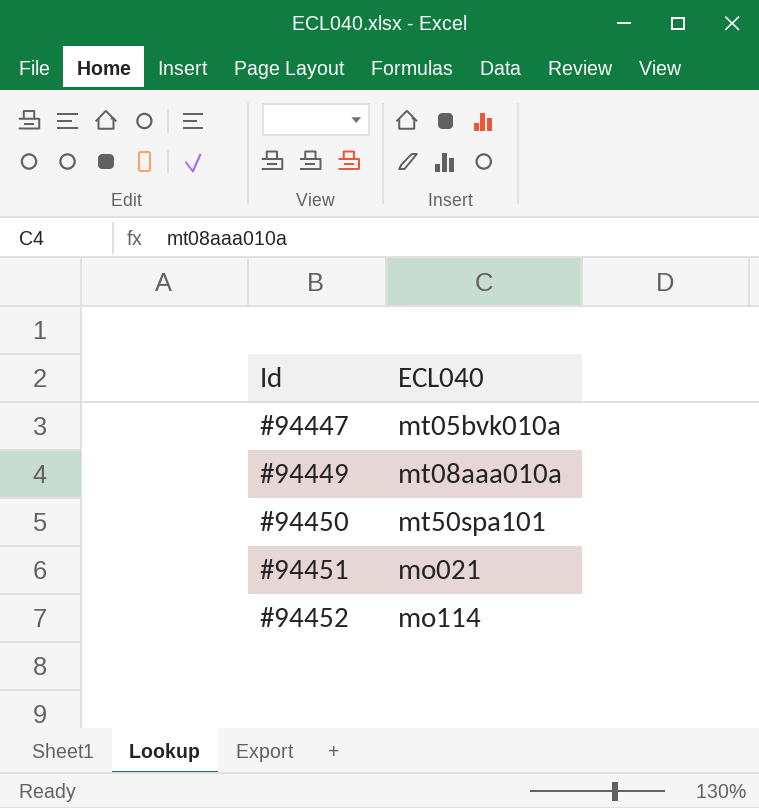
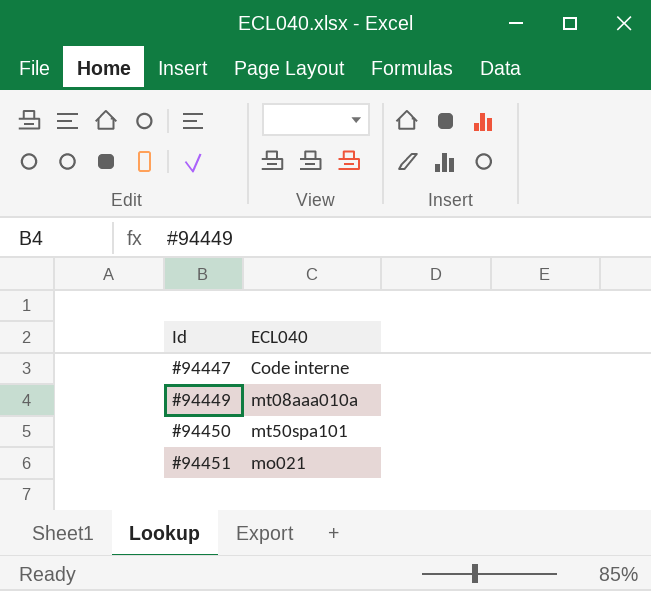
row #94452: mo114 -> none
#94447 | ECL040: mt05bvk010a -> Code interne

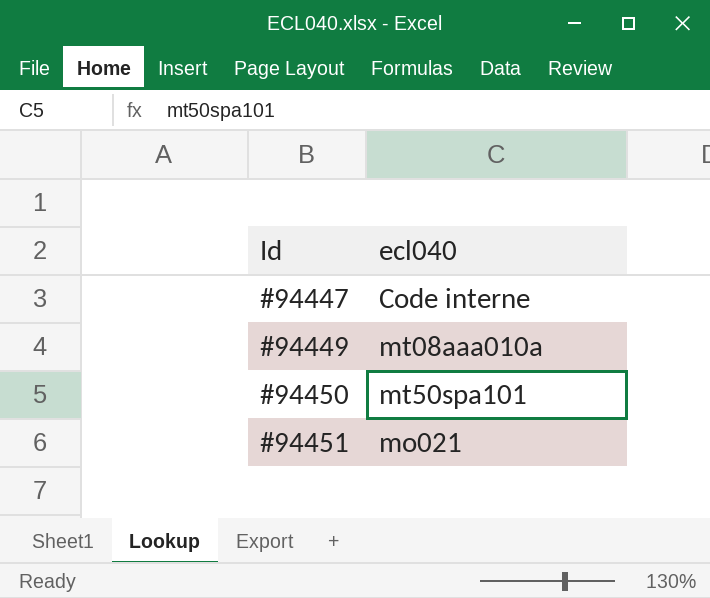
column name: ECL040 -> ecl040

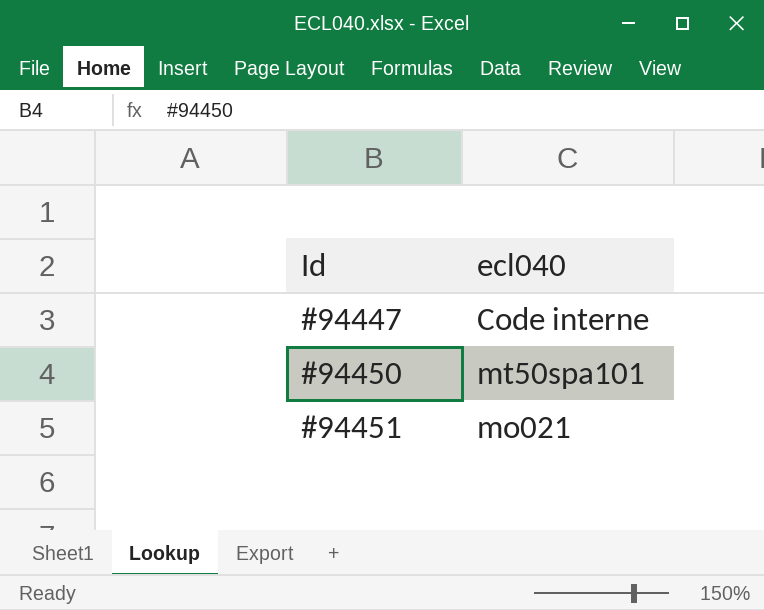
row #94449: mt08aaa010a -> none

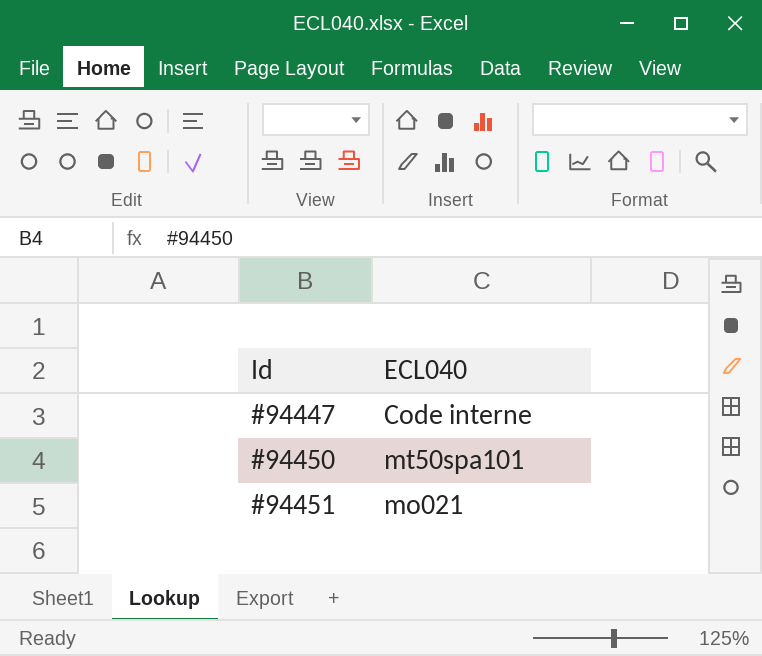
column name: ecl040 -> ECL040

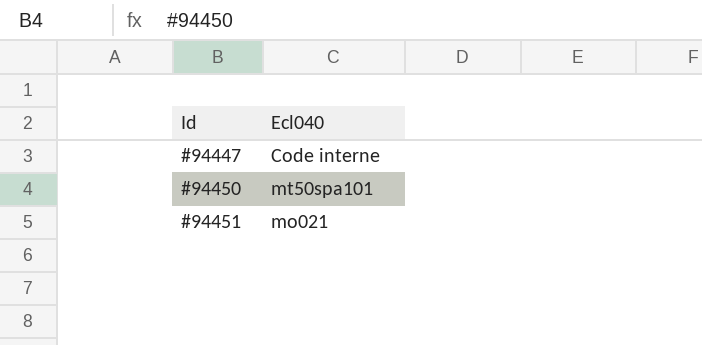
column name: ECL040 -> Ecl040

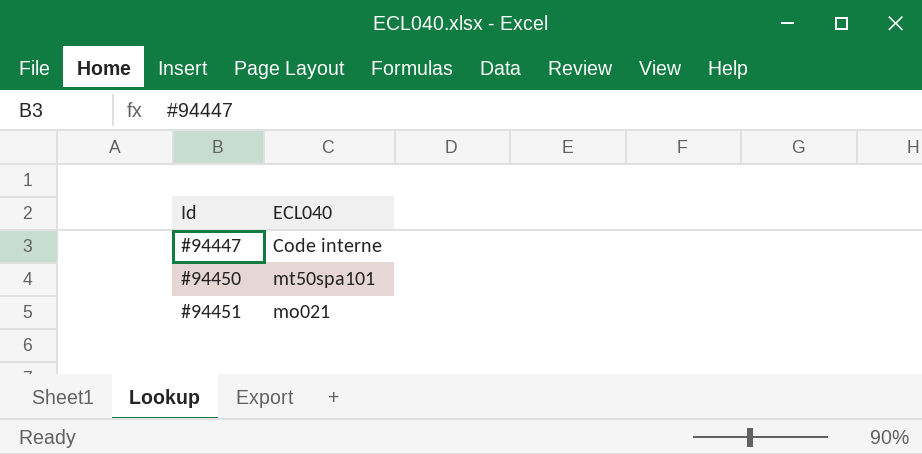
column name: Ecl040 -> ECL040

